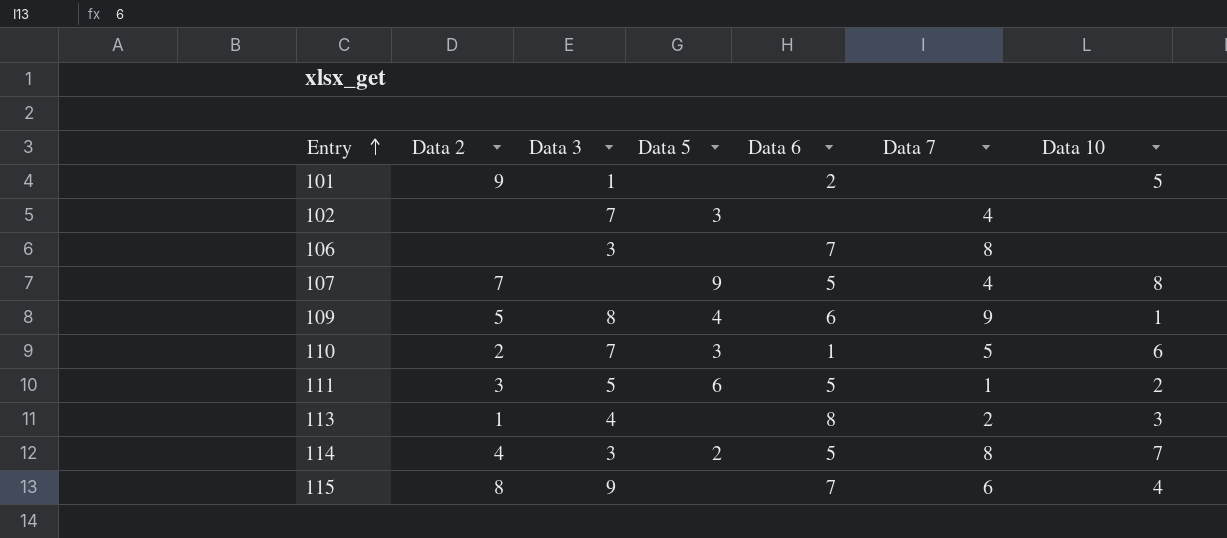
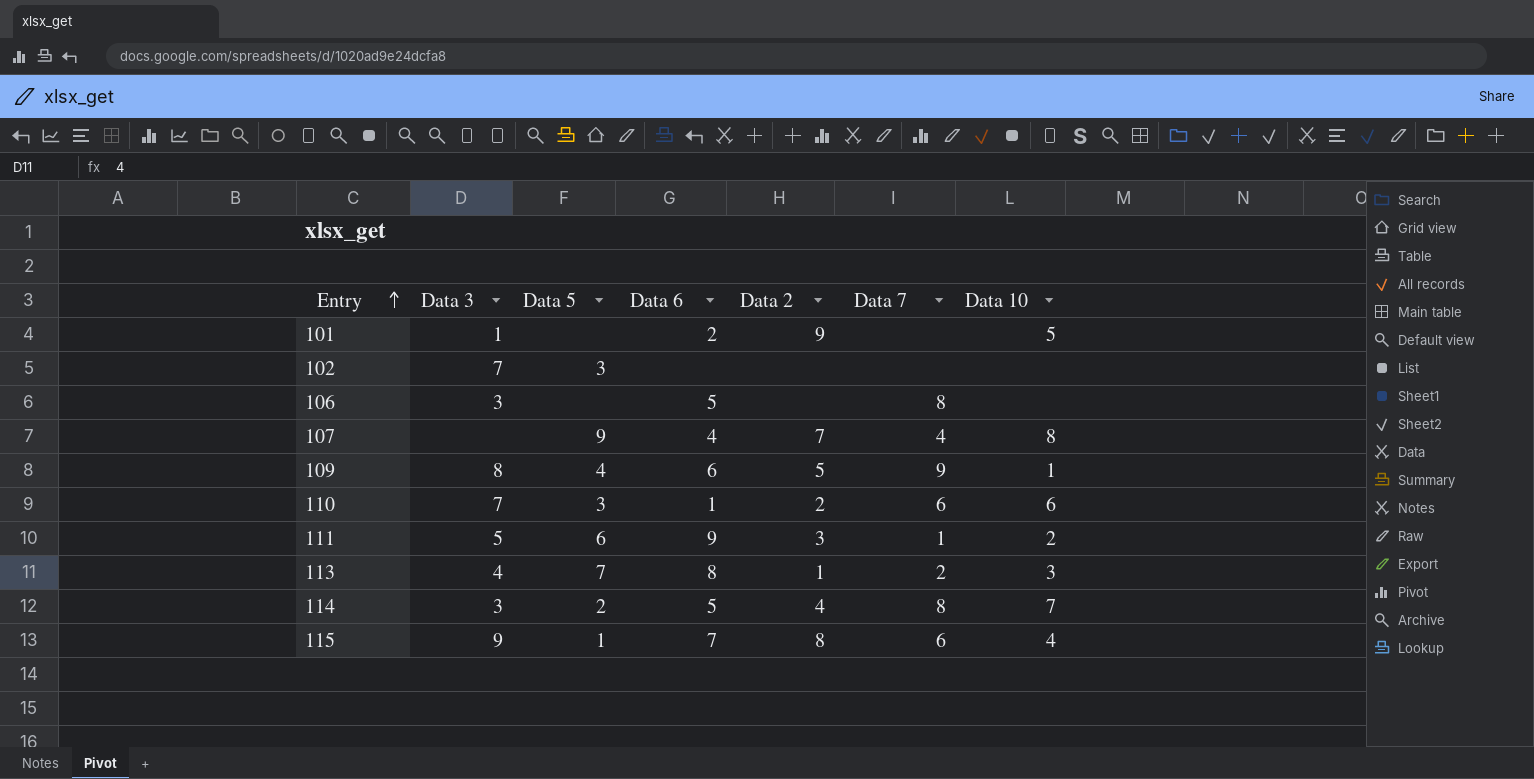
column Data 2 | position: 2 -> 5
102 | Data 7: 4 -> none
106 | Data 6: 7 -> 5
107 | Data 6: 5 -> 4
110 | Data 7: 5 -> 6
111 | Data 6: 5 -> 9
113 | Data 5: none -> 7
115 | Data 5: none -> 1

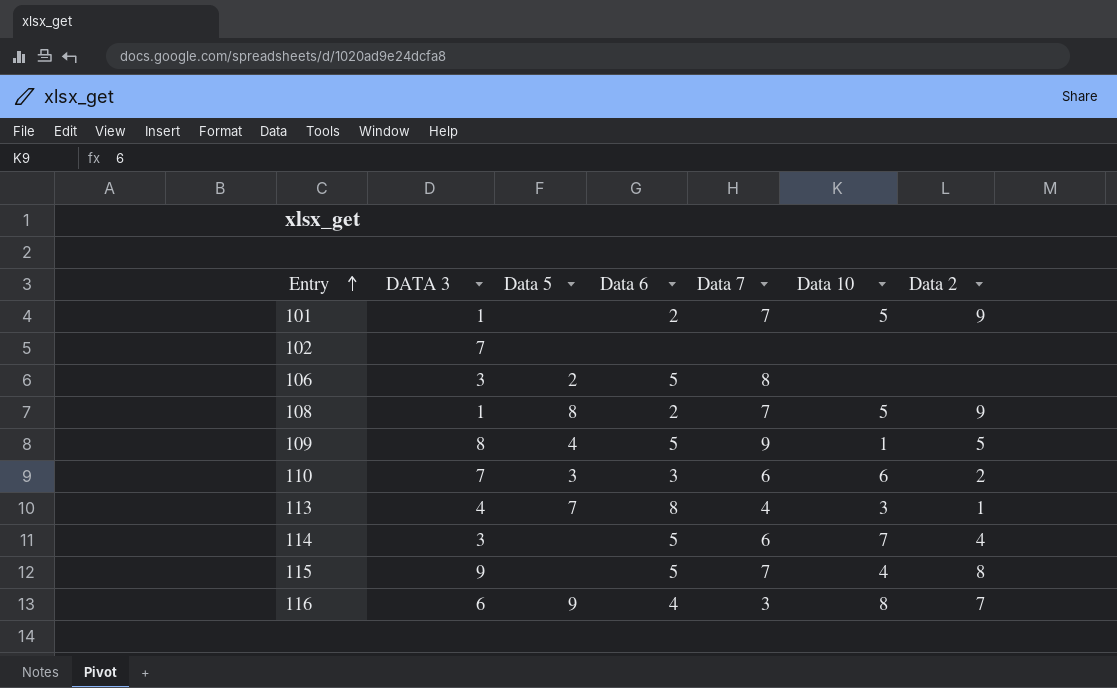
column name: Data 3 -> DATA 3
column Data 2 | position: 5 -> 7
row 107: none | 9 | 4 | 7 | 4 | 8 -> none
row 111: 5 | 6 | 9 | 3 | 1 | 2 -> none
101 | Data 7: none -> 7
102 | Data 5: 3 -> none
106 | Data 5: none -> 2
row 108: none -> 1 | 8 | 2 | 7 | 5 | 9
109 | Data 6: 6 -> 5
110 | Data 6: 1 -> 3
113 | Data 7: 2 -> 4
114 | Data 5: 2 -> none
114 | Data 7: 8 -> 6
115 | Data 5: 1 -> none
115 | Data 6: 7 -> 5
115 | Data 7: 6 -> 7
row 116: none -> 6 | 9 | 4 | 3 | 8 | 7

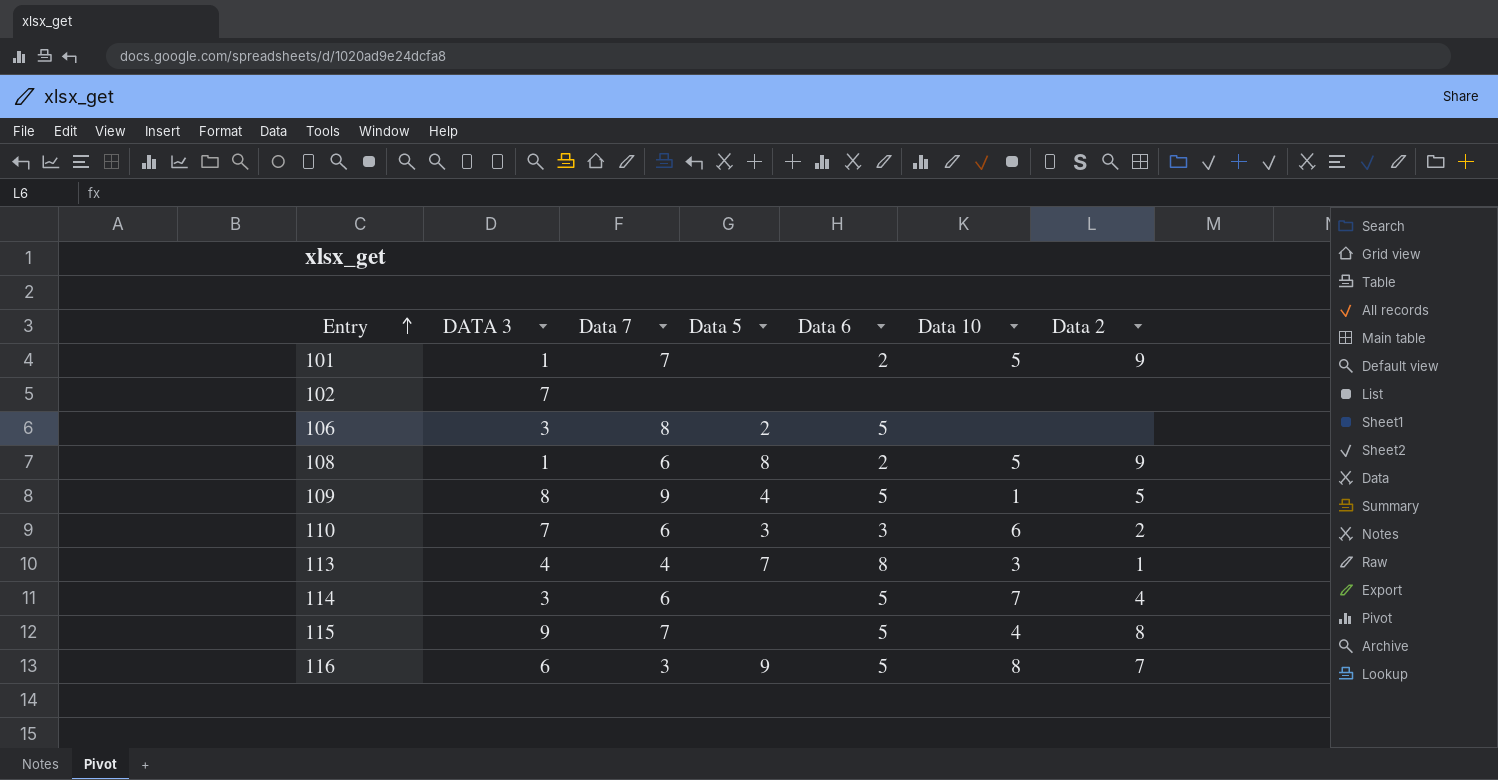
column Data 7 | position: 5 -> 3
108 | Data 7: 7 -> 6
116 | Data 6: 4 -> 5

